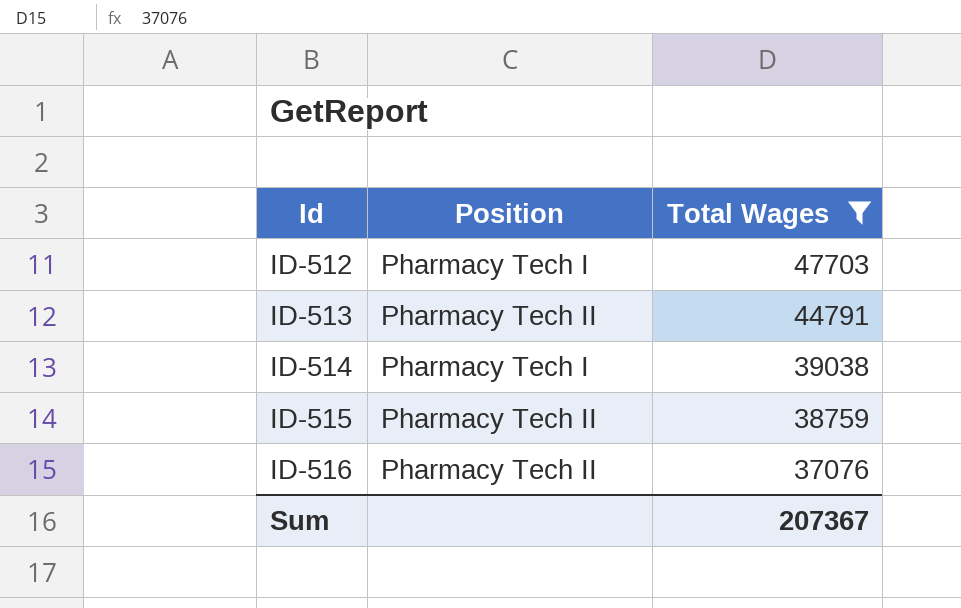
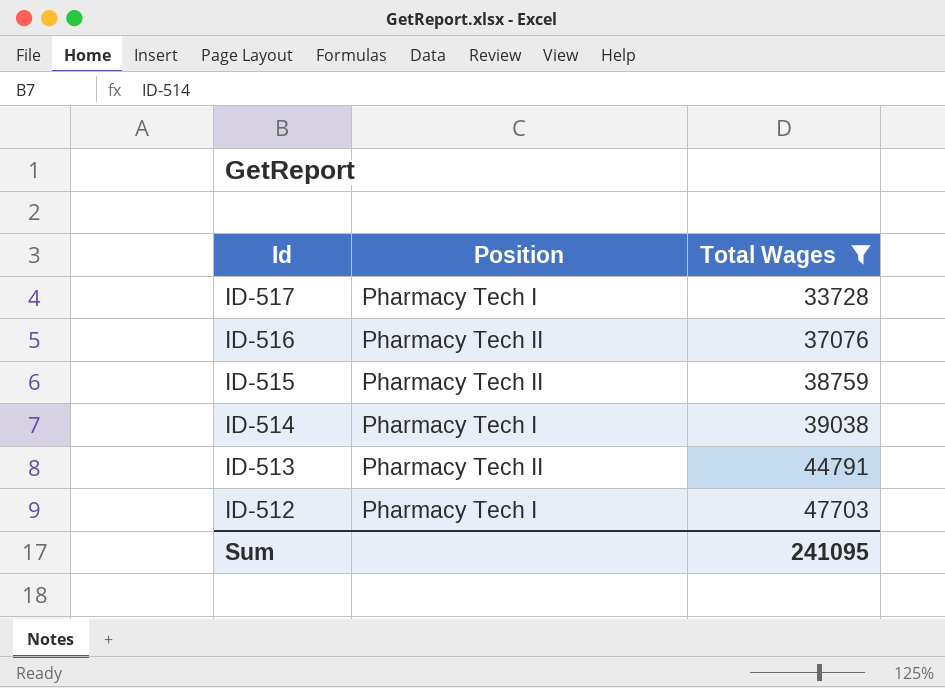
row order: Id ascending -> Id descending
row ID-517: none -> Pharmacy Tech I | 33728
Sum | Total Wages: 207367 -> 241095

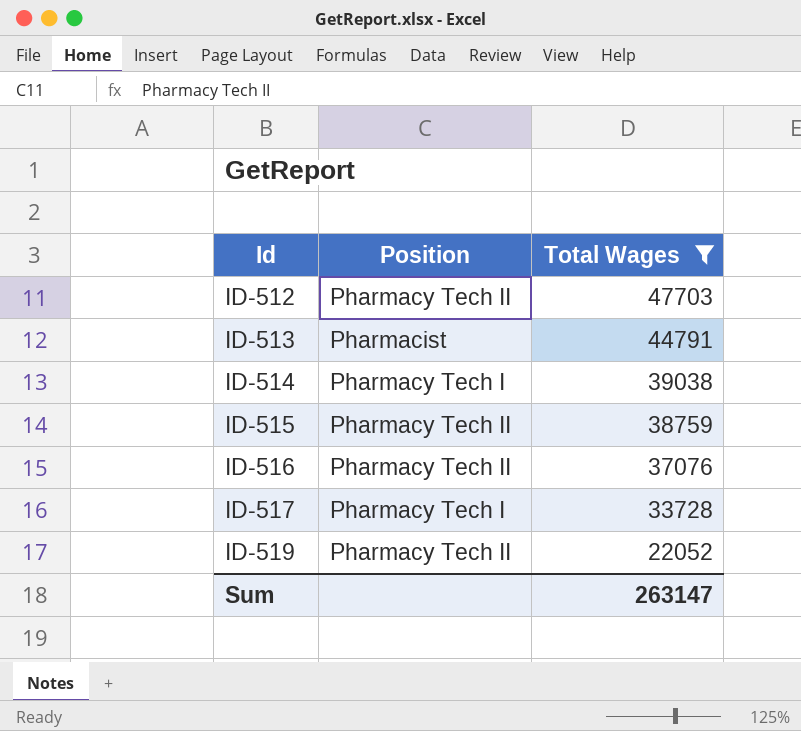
row order: Id descending -> Id ascending
ID-512 | Position: Pharmacy Tech I -> Pharmacy Tech II
ID-513 | Position: Pharmacy Tech II -> Pharmacist
row ID-519: none -> Pharmacy Tech II | 22052
Sum | Total Wages: 241095 -> 263147

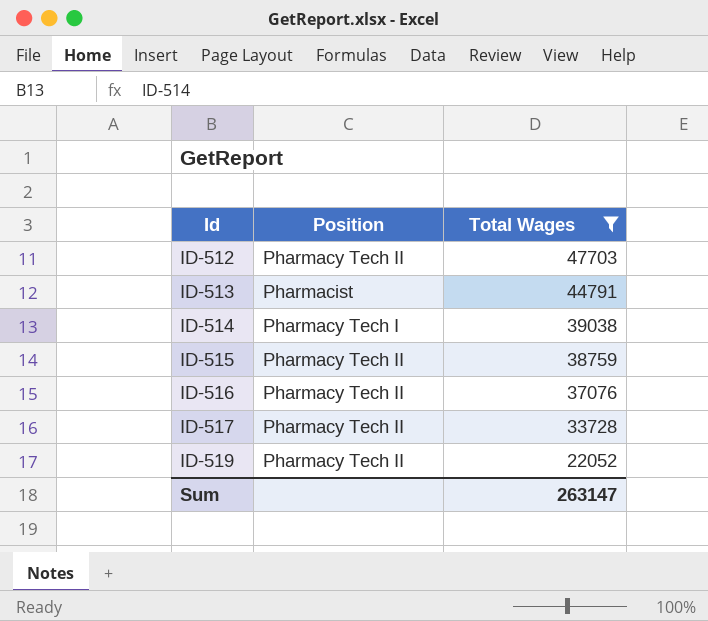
ID-517 | Position: Pharmacy Tech I -> Pharmacy Tech II

